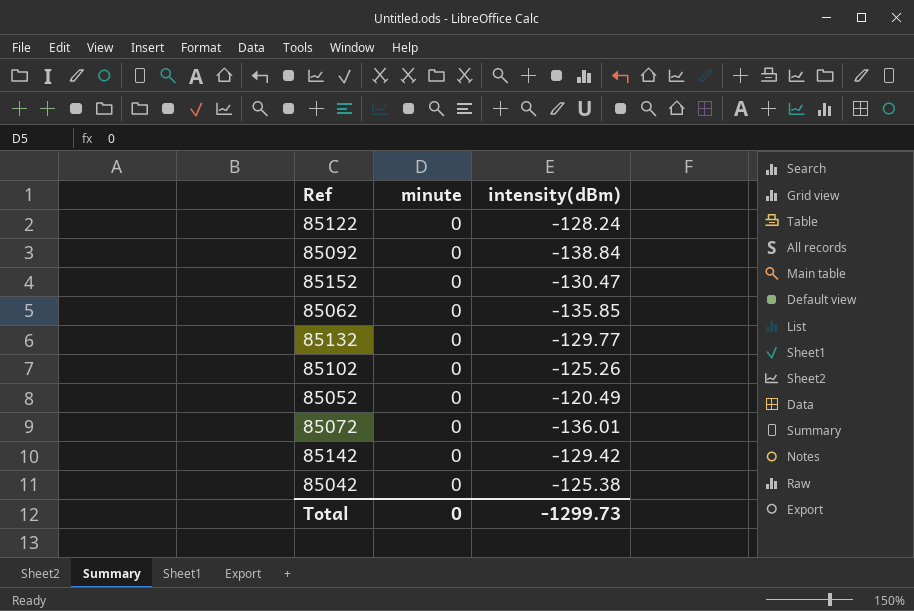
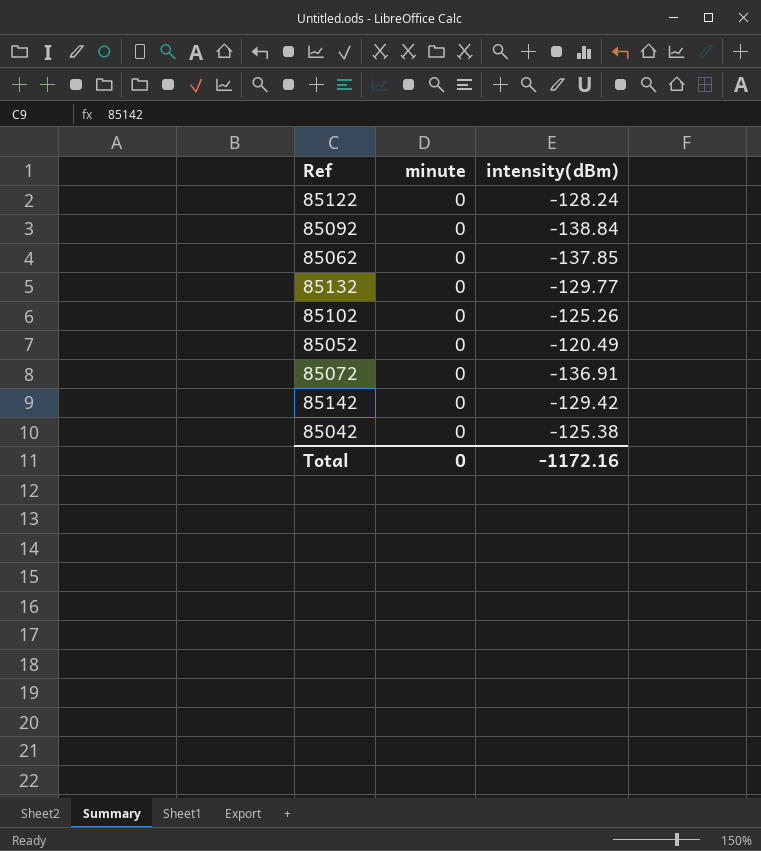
row 85152: 0 | -130.47 -> none
85062 | intensity(dBm): -135.85 -> -137.85
85072 | intensity(dBm): -136.01 -> -136.91
Total | intensity(dBm): -1299.73 -> -1172.16

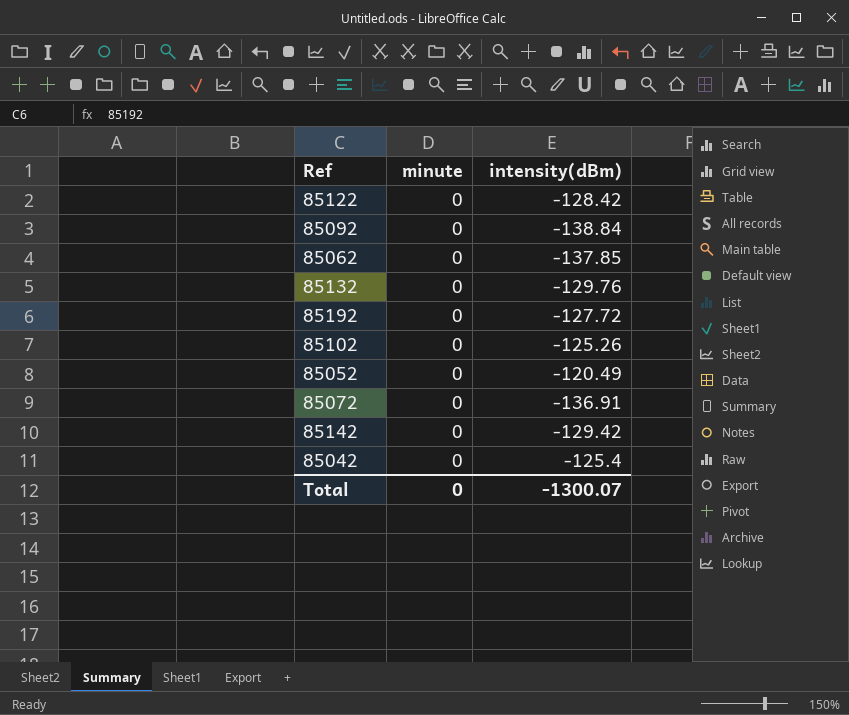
85122 | intensity(dBm): -128.24 -> -128.42
85132 | intensity(dBm): -129.77 -> -129.76
row 85192: none -> 0 | -127.72
85042 | intensity(dBm): -125.38 -> -125.4
Total | intensity(dBm): -1172.16 -> -1300.07

